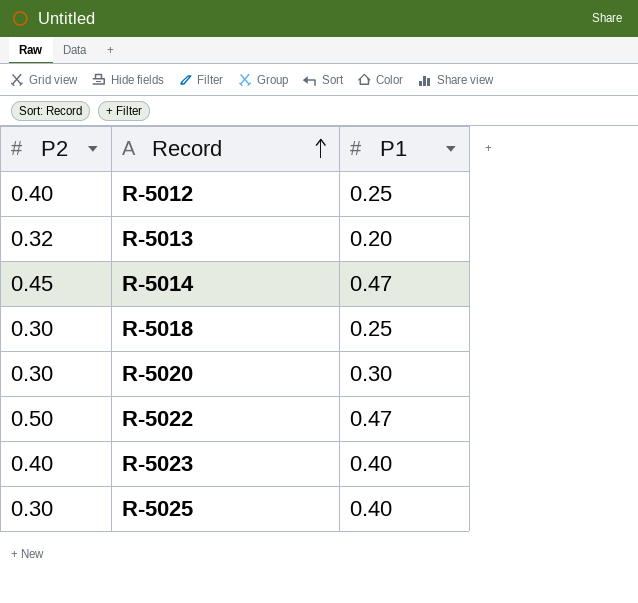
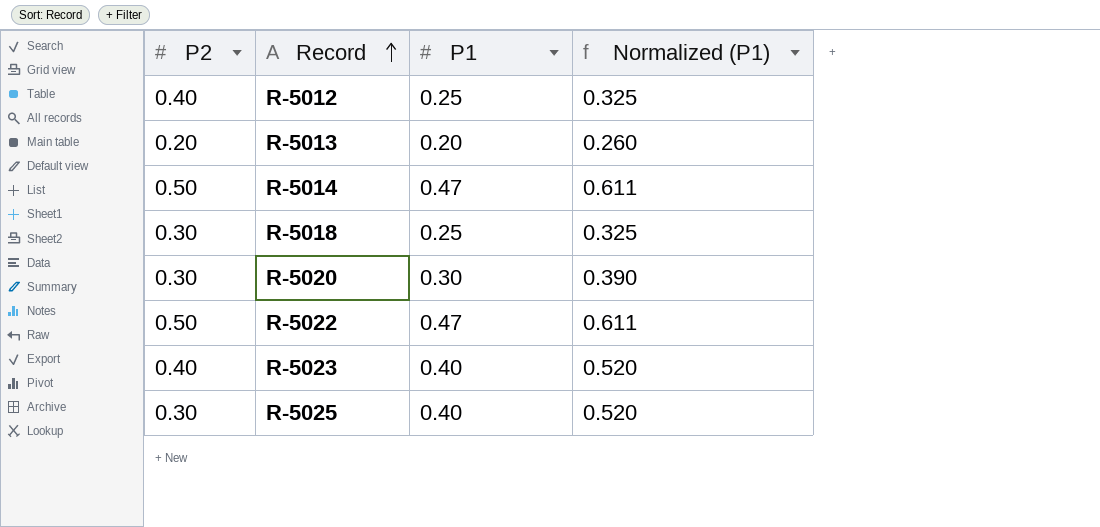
column Normalized (P1) | formula: none -> [P1] * 1.3
R-5013 | P2: 0.32 -> 0.20
R-5014 | P2: 0.45 -> 0.50

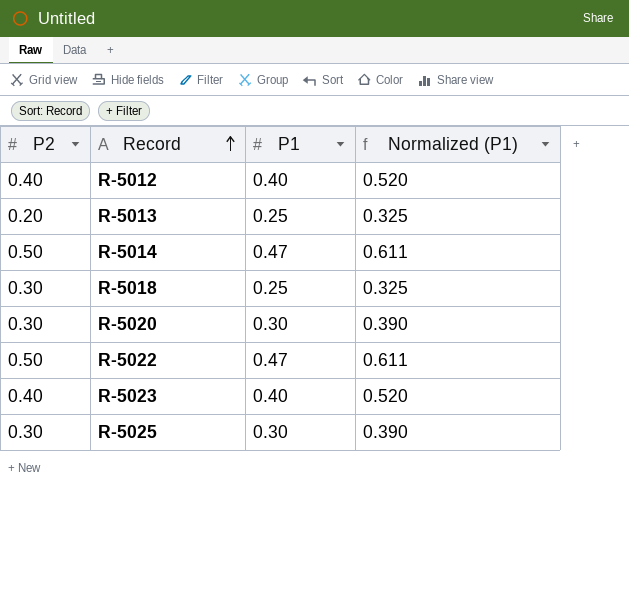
R-5012 | P1: 0.25 -> 0.40
R-5012 | Normalized (P1): 0.325 -> 0.520
R-5013 | P1: 0.20 -> 0.25
R-5013 | Normalized (P1): 0.260 -> 0.325
R-5025 | P1: 0.40 -> 0.30
R-5025 | Normalized (P1): 0.520 -> 0.390

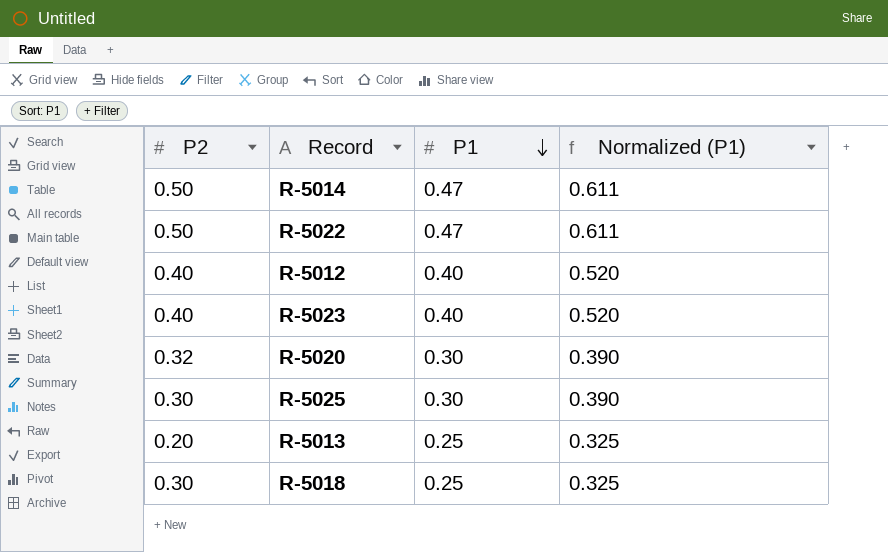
row order: Record ascending -> P1 descending
R-5020 | P2: 0.30 -> 0.32

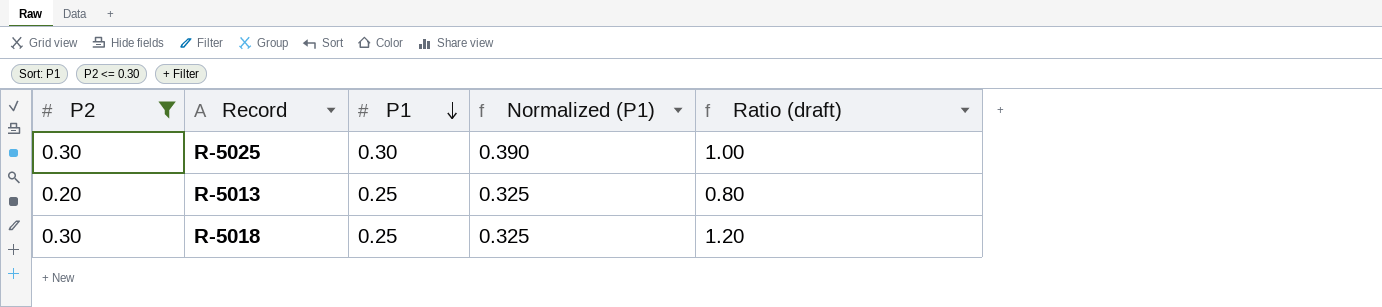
filter: none -> P2 <= 0.30
column Ratio (draft) | formula: none -> [P2] / [P1]

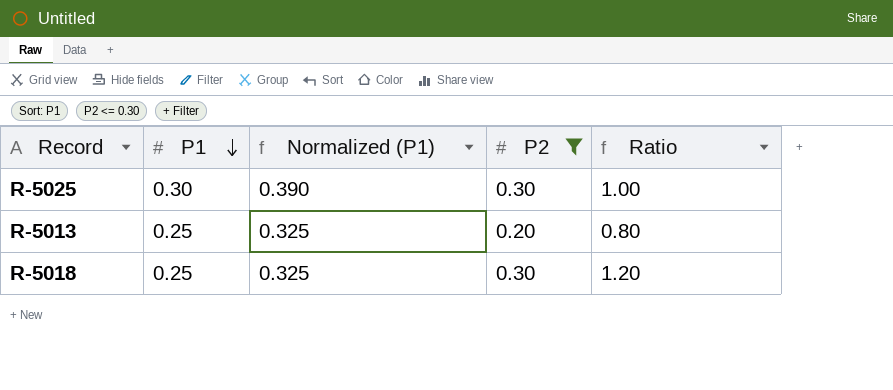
column P2 | position: 1 -> 4
column name: Ratio (draft) -> Ratio

